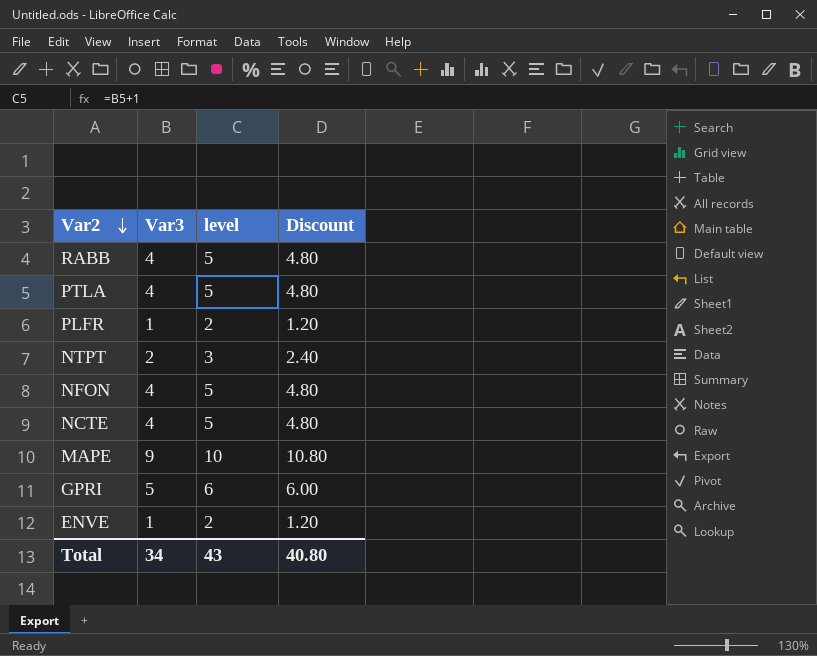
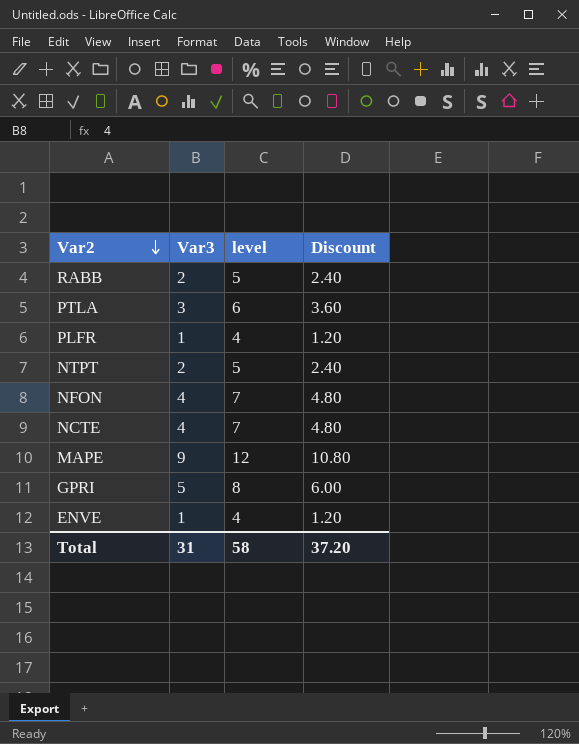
column level | formula: [Var3] + 1 -> [Var3] + 3
RABB | Var3: 4 -> 2
RABB | Discount: 4.80 -> 2.40
PTLA | Var3: 4 -> 3
PTLA | Discount: 4.80 -> 3.60
Total | Var3: 34 -> 31
Total | level: 43 -> 58
Total | Discount: 40.80 -> 37.20

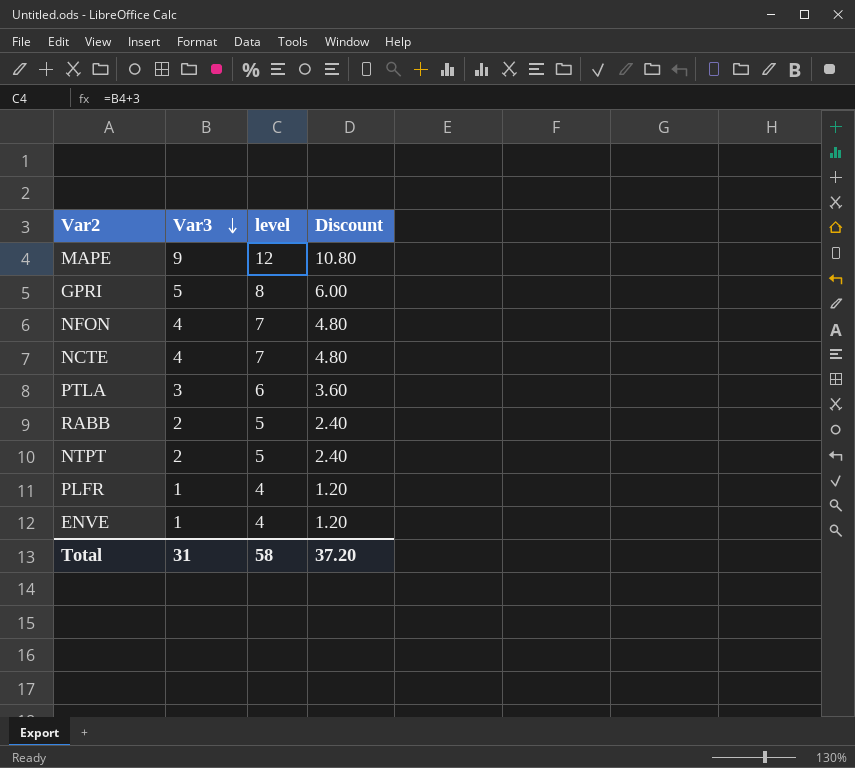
row order: Var2 descending -> Var3 descending

